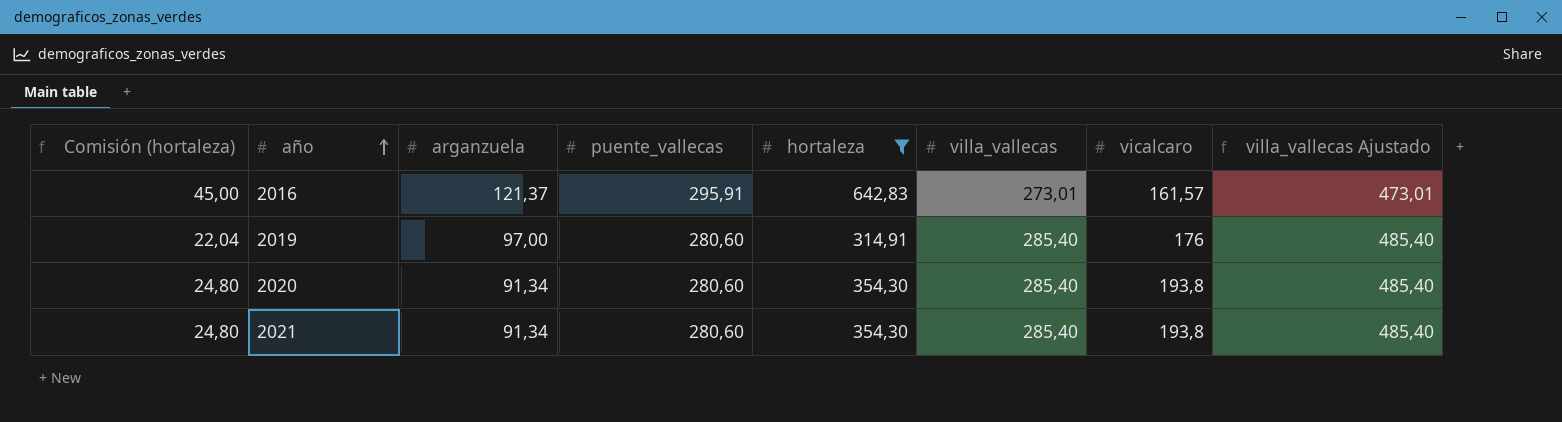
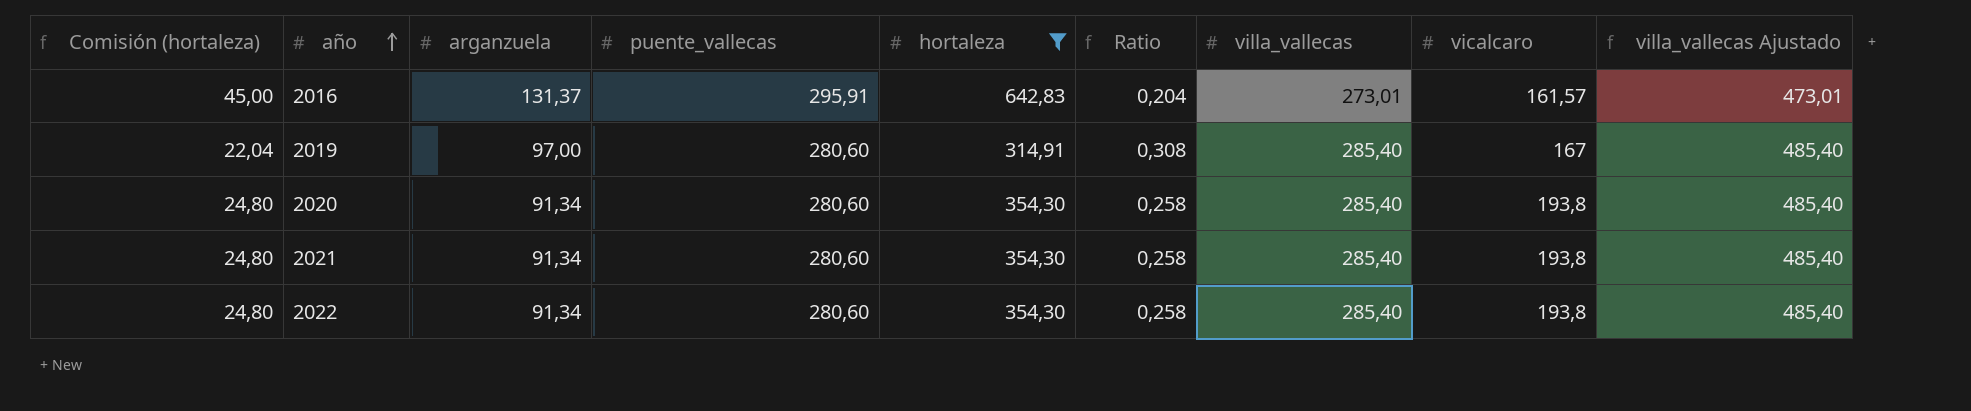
column Ratio | formula: none -> [arganzuela] / [hortaleza]
2016 | arganzuela: 121,37 -> 131,37
2019 | vicalcaro: 176 -> 167
row 2022: none -> 24,80 | 91,34 | 280,60 | 354,30 | 0,258 | 285,40 | 193,8 | 485,40

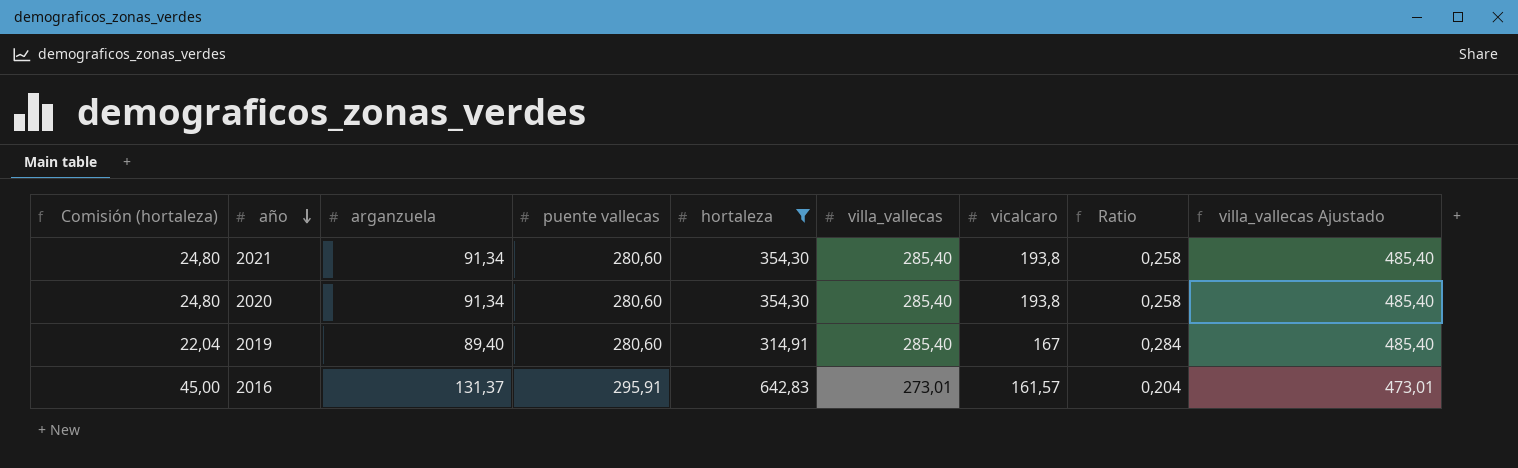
row order: año ascending -> año descending
column name: puente_vallecas -> puente vallecas
column Ratio | position: 6 -> 8
row 2022: 24,80 | 91,34 | 280,60 | 354,30 | 0,258 | 285,40 | 193,8 | 485,40 -> none
2019 | arganzuela: 97,00 -> 89,40
2019 | Ratio: 0,308 -> 0,284

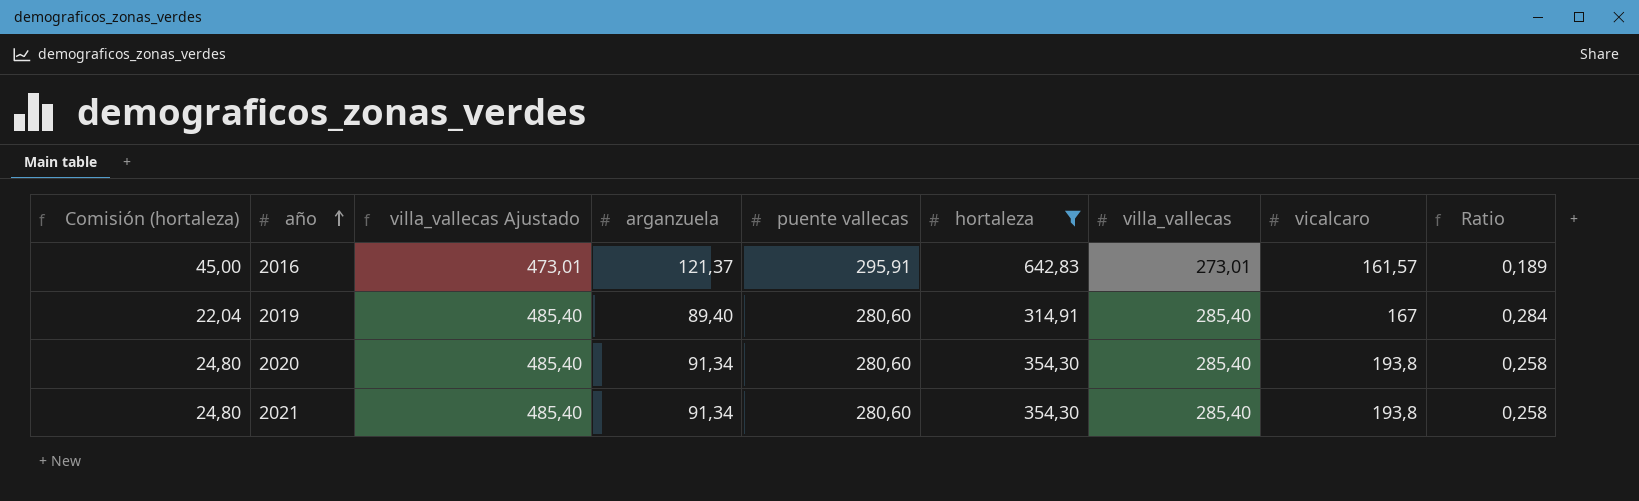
row order: año descending -> año ascending
column villa_vallecas Ajustado | position: 9 -> 3
2016 | arganzuela: 131,37 -> 121,37
2016 | Ratio: 0,204 -> 0,189

